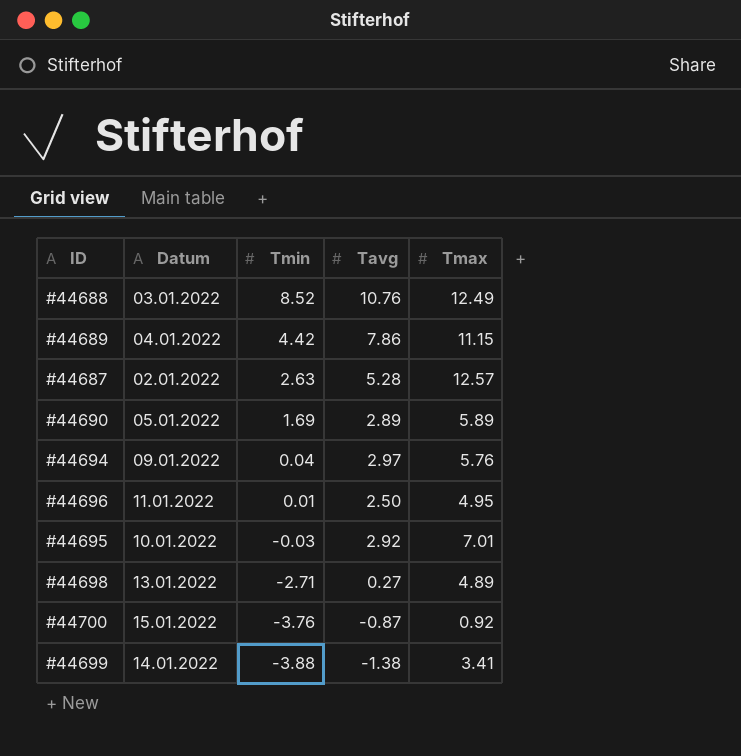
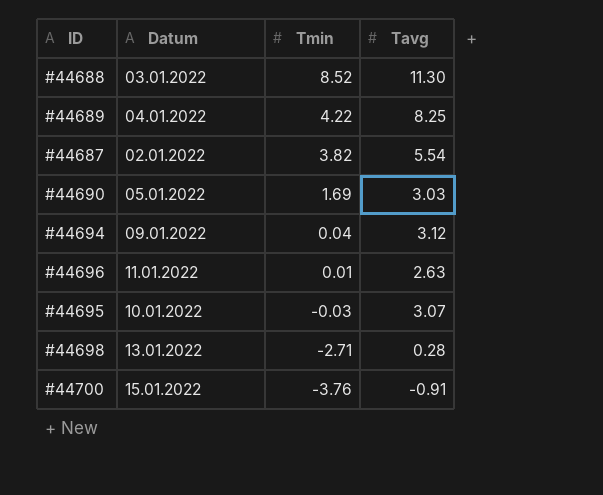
column Tmax | position: 5 -> none
row #44699: 14.01.2022 | -3.88 | -1.38 | 3.41 -> none
#44688 | Tavg: 10.76 -> 11.30
#44689 | Tmin: 4.42 -> 4.22
#44689 | Tavg: 7.86 -> 8.25
#44687 | Tmin: 2.63 -> 3.82
#44687 | Tavg: 5.28 -> 5.54
#44690 | Tavg: 2.89 -> 3.03
#44694 | Tavg: 2.97 -> 3.12
#44696 | Tavg: 2.50 -> 2.63
#44695 | Tavg: 2.92 -> 3.07
#44698 | Tavg: 0.27 -> 0.28
#44700 | Tavg: -0.87 -> -0.91

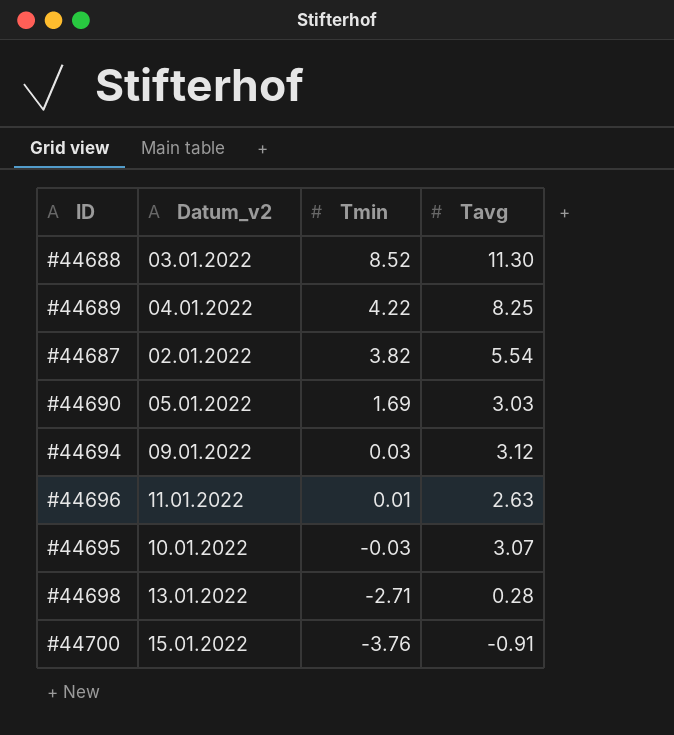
column name: Datum -> Datum_v2
#44694 | Tmin: 0.04 -> 0.03

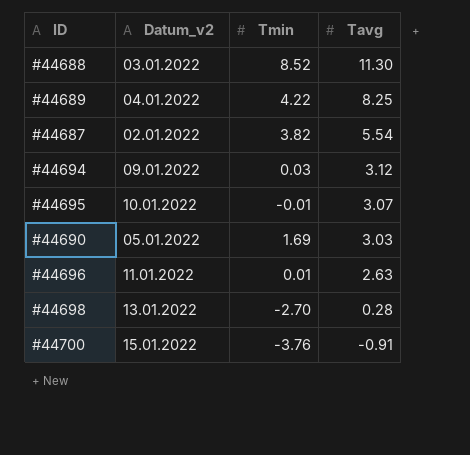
row order: Tmin descending -> Tavg descending
#44695 | Tmin: -0.03 -> -0.01
#44698 | Tmin: -2.71 -> -2.70

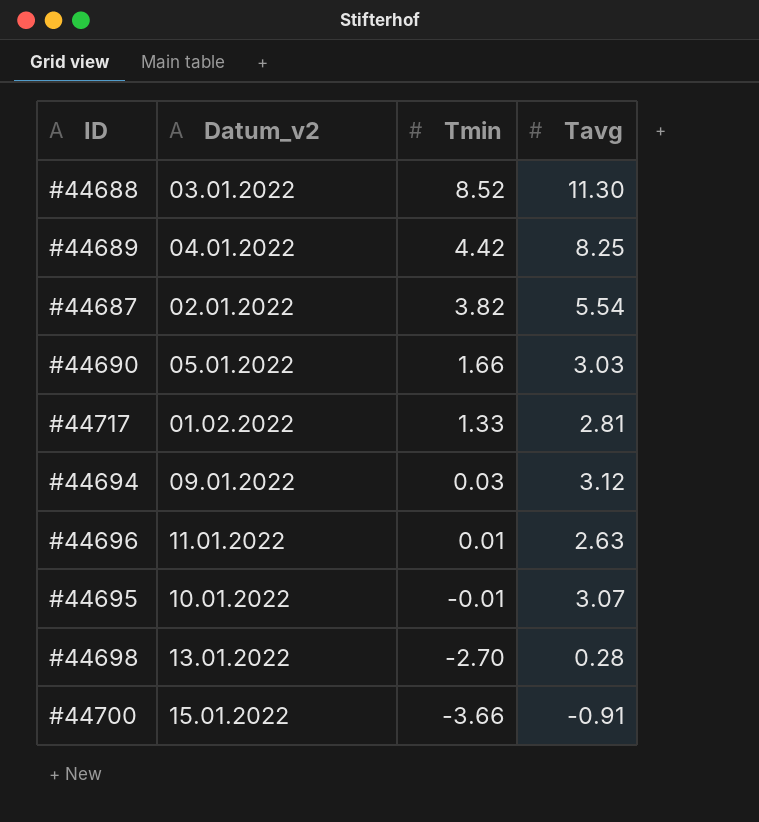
row order: Tavg descending -> Tmin descending
#44689 | Tmin: 4.22 -> 4.42
#44690 | Tmin: 1.69 -> 1.66
row #44717: none -> 01.02.2022 | 1.33 | 2.81
#44700 | Tmin: -3.76 -> -3.66

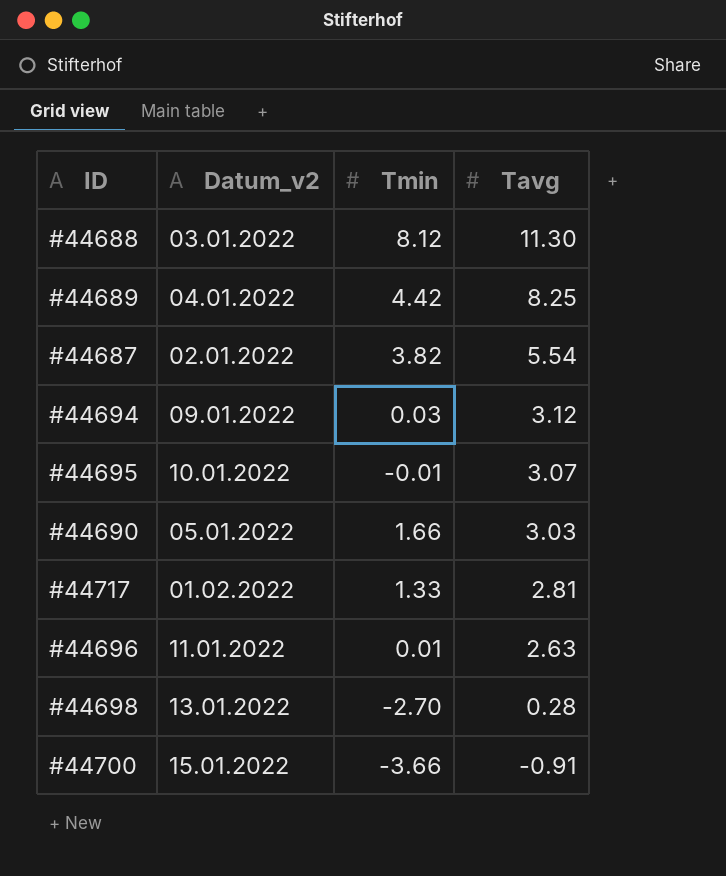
row order: Tmin descending -> Tavg descending
#44688 | Tmin: 8.52 -> 8.12

